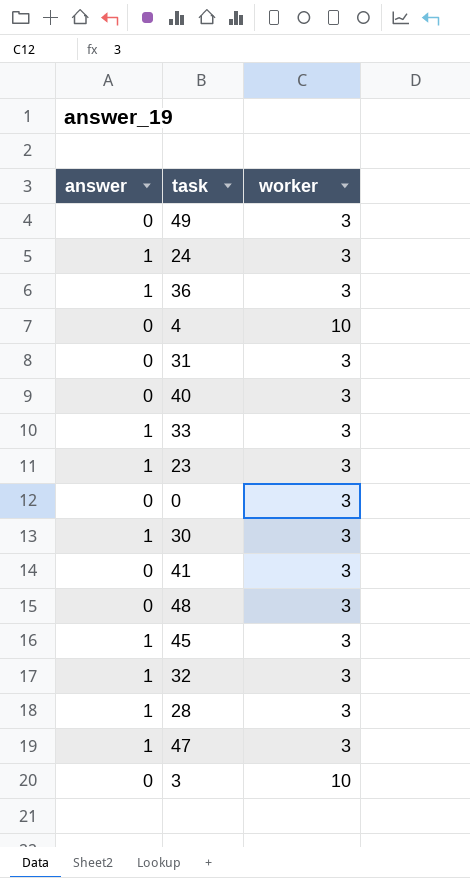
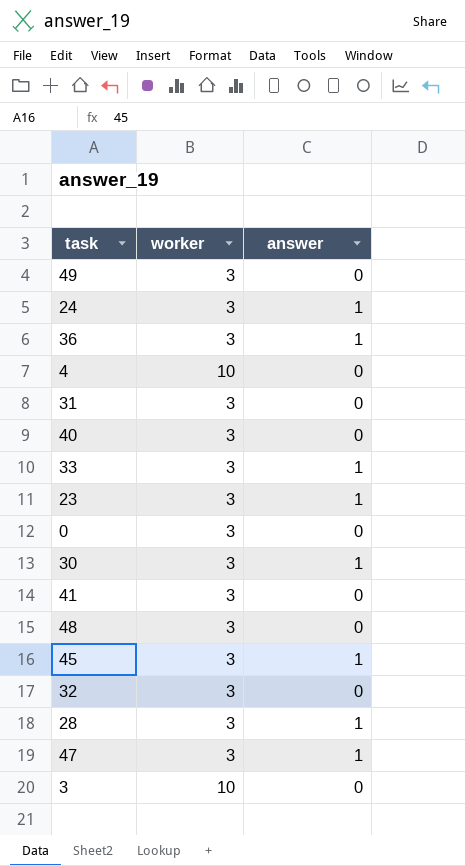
column answer | position: 1 -> 3
32 | answer: 1 -> 0

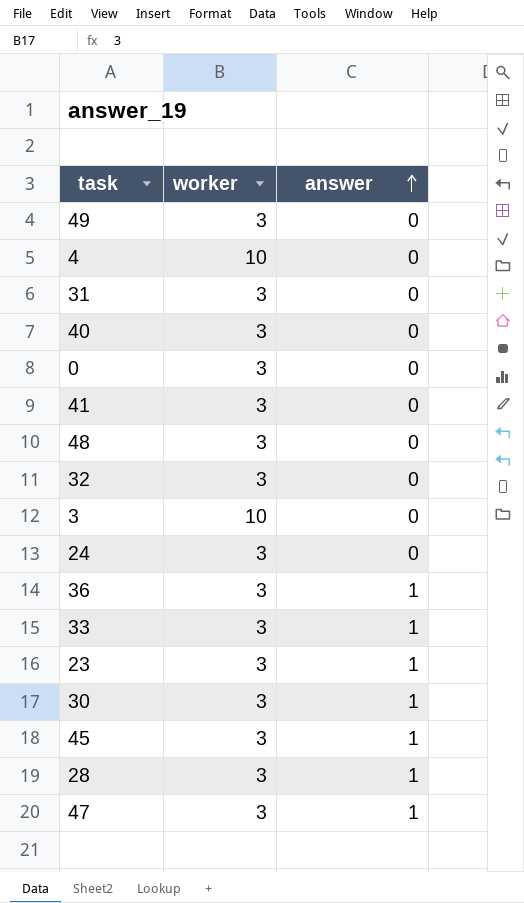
row order: none -> answer ascending
24 | answer: 1 -> 0

